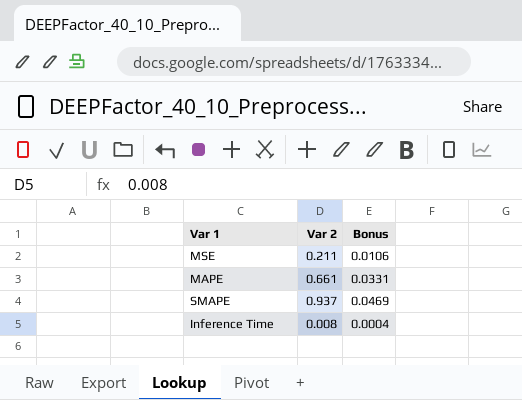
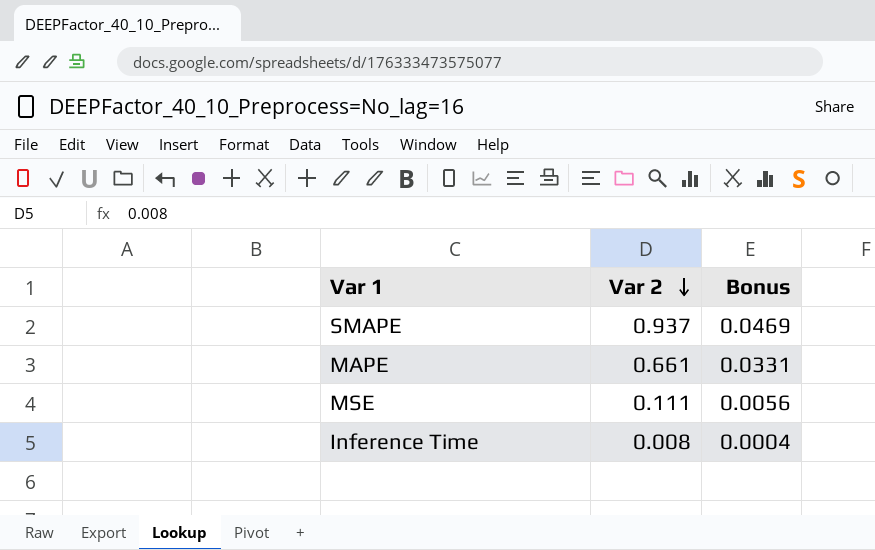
row order: none -> Var 2 descending
MSE | Var 2: 0.211 -> 0.111
MSE | Bonus: 0.0106 -> 0.0056

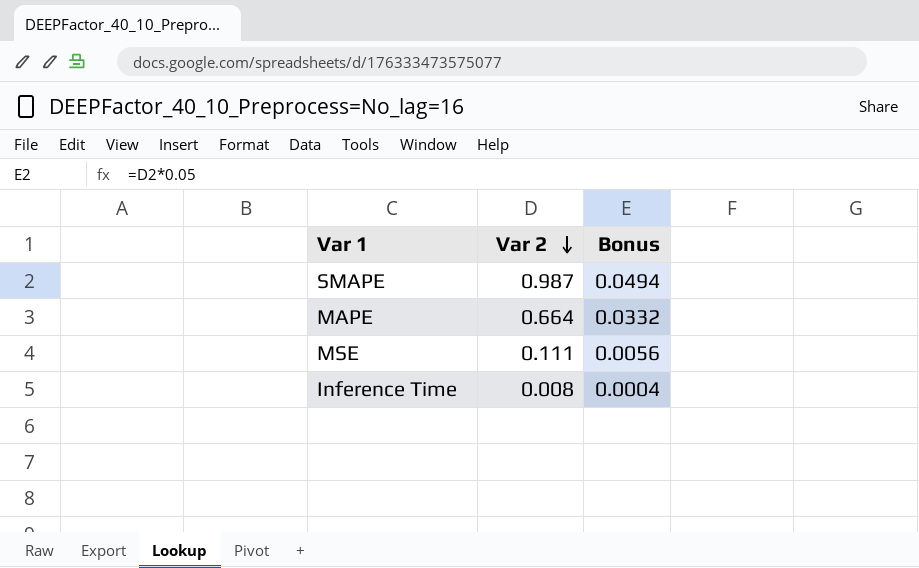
SMAPE | Var 2: 0.937 -> 0.987
SMAPE | Bonus: 0.0469 -> 0.0494
MAPE | Var 2: 0.661 -> 0.664
MAPE | Bonus: 0.0331 -> 0.0332

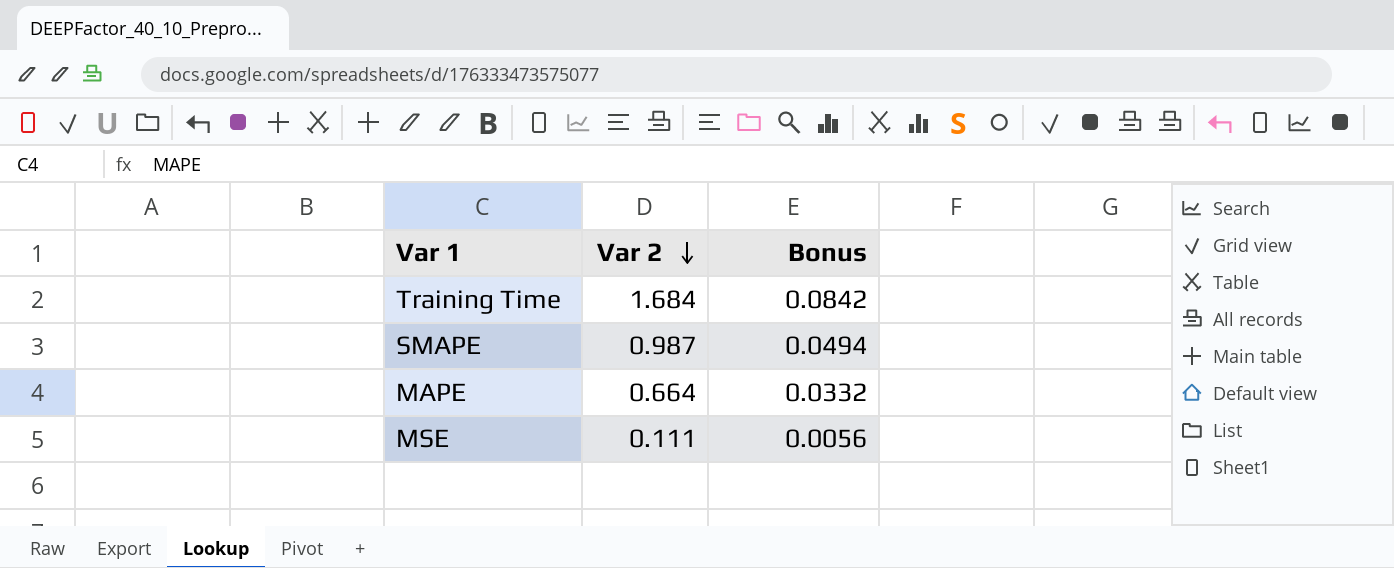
row Inference Time: 0.008 | 0.0004 -> none
row Training Time: none -> 1.684 | 0.0842

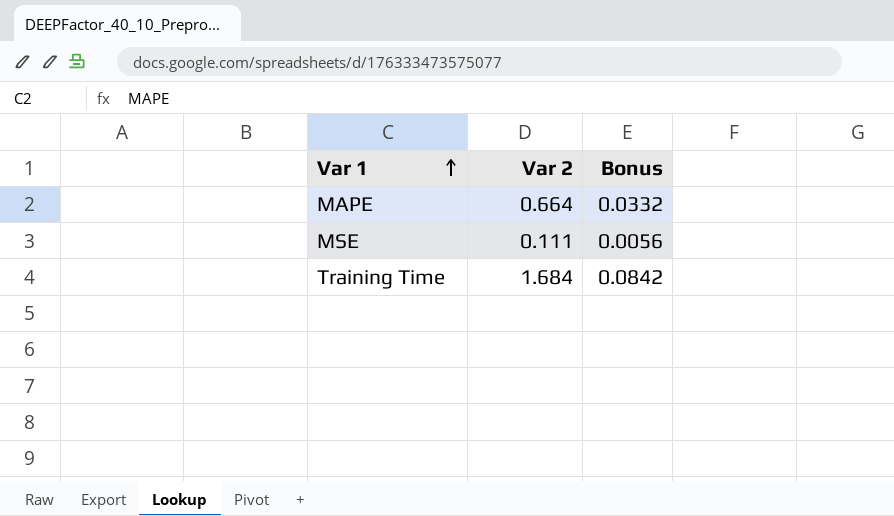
row order: Var 2 descending -> Var 1 ascending
row SMAPE: 0.987 | 0.0494 -> none

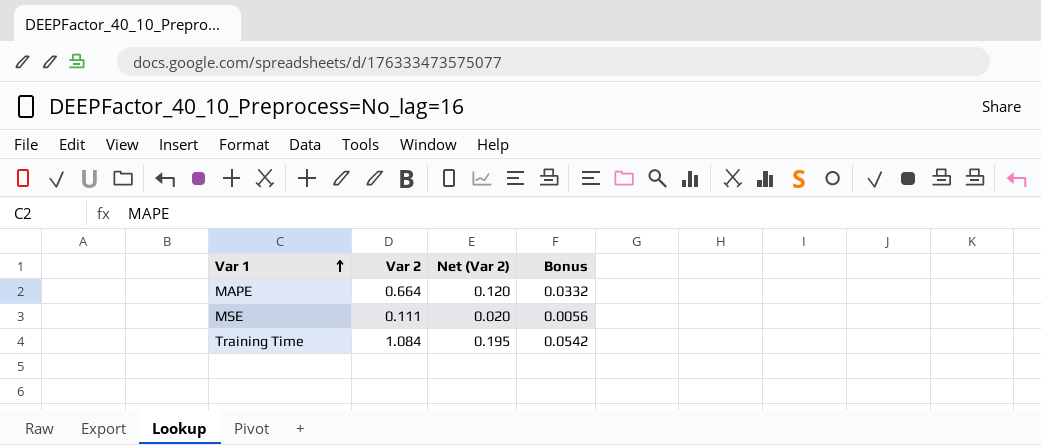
column Net (Var 2) | formula: none -> [Var 2] * 0.18
Training Time | Var 2: 1.684 -> 1.084
Training Time | Bonus: 0.0842 -> 0.0542

